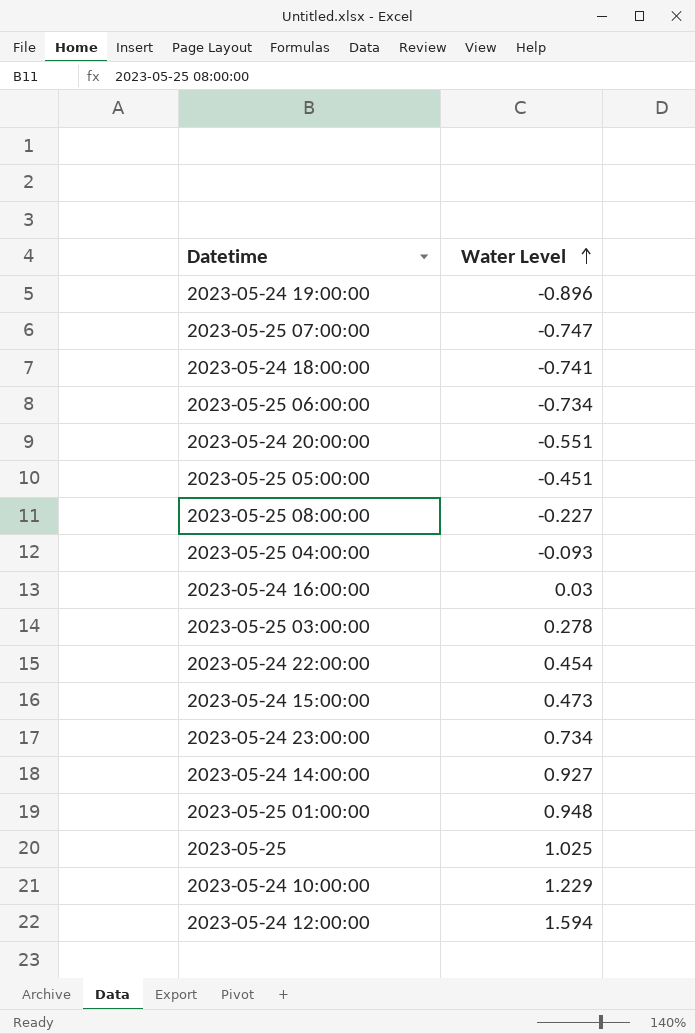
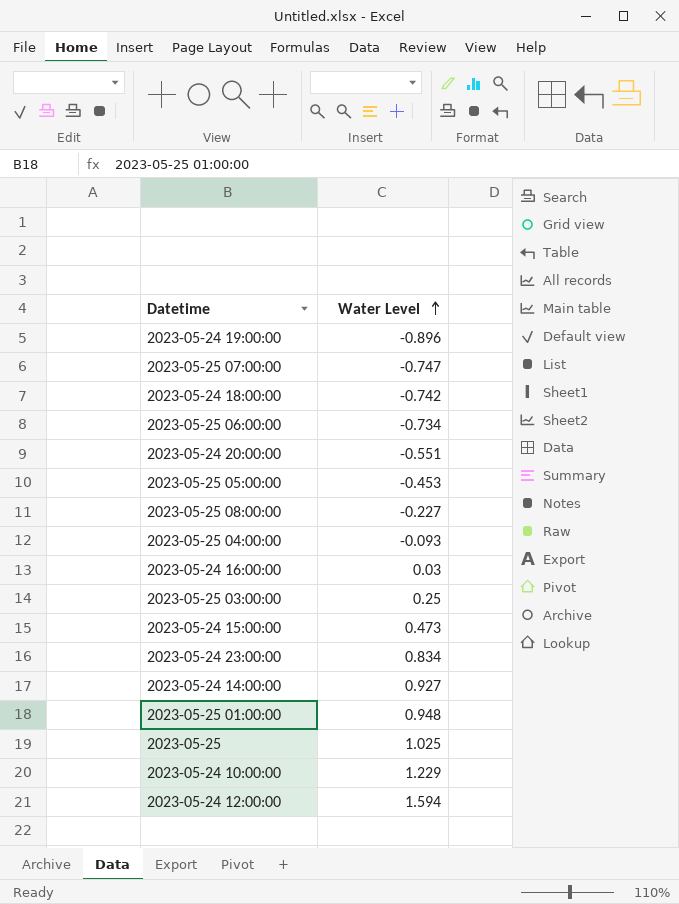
row 2023-05-24 22:00:00: 0.454 -> none
2023-05-24 18:00:00 | Water Level: -0.741 -> -0.742
2023-05-25 05:00:00 | Water Level: -0.451 -> -0.453
2023-05-25 03:00:00 | Water Level: 0.278 -> 0.25
2023-05-24 23:00:00 | Water Level: 0.734 -> 0.834

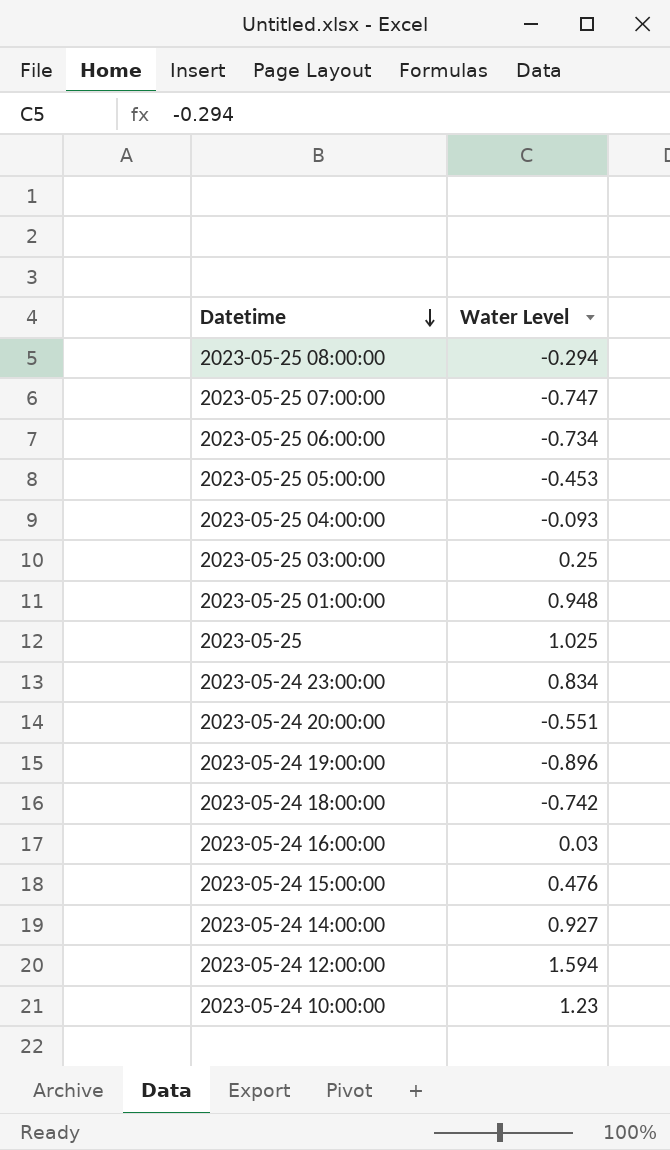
row order: Water Level ascending -> Datetime descending
2023-05-25 08:00:00 | Water Level: -0.227 -> -0.294
2023-05-24 15:00:00 | Water Level: 0.473 -> 0.476
2023-05-24 10:00:00 | Water Level: 1.229 -> 1.23

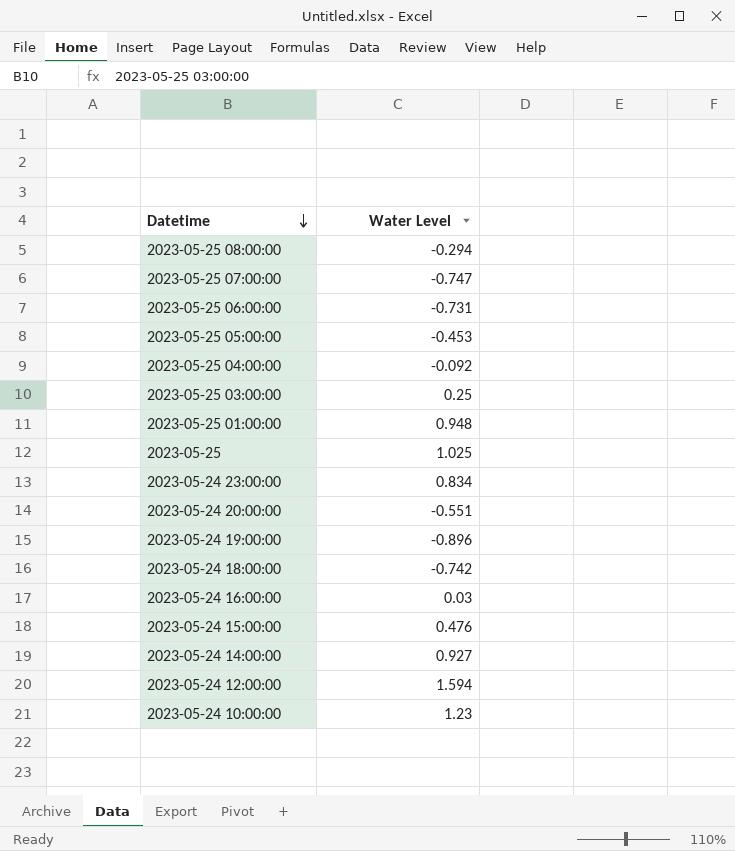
2023-05-25 06:00:00 | Water Level: -0.734 -> -0.731
2023-05-25 04:00:00 | Water Level: -0.093 -> -0.092

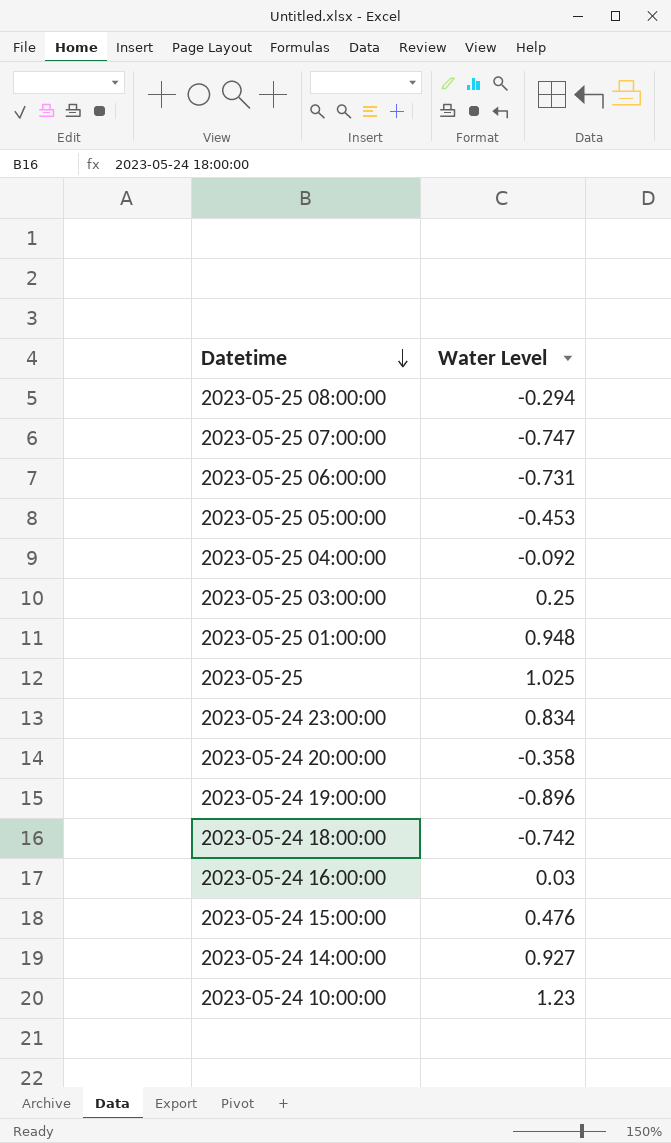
row 2023-05-24 12:00:00: 1.594 -> none
2023-05-24 20:00:00 | Water Level: -0.551 -> -0.358

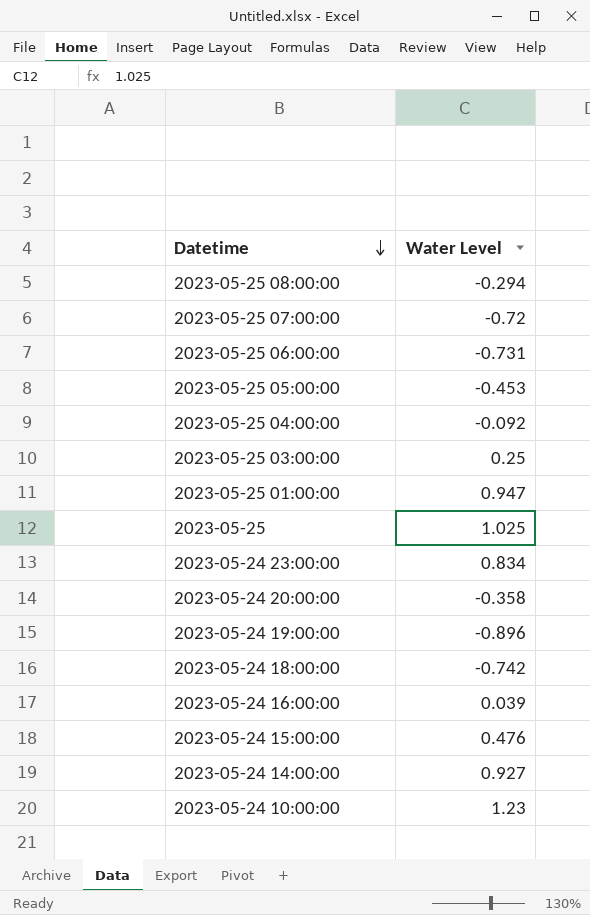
2023-05-25 07:00:00 | Water Level: -0.747 -> -0.72
2023-05-25 01:00:00 | Water Level: 0.948 -> 0.947
2023-05-24 16:00:00 | Water Level: 0.03 -> 0.039

